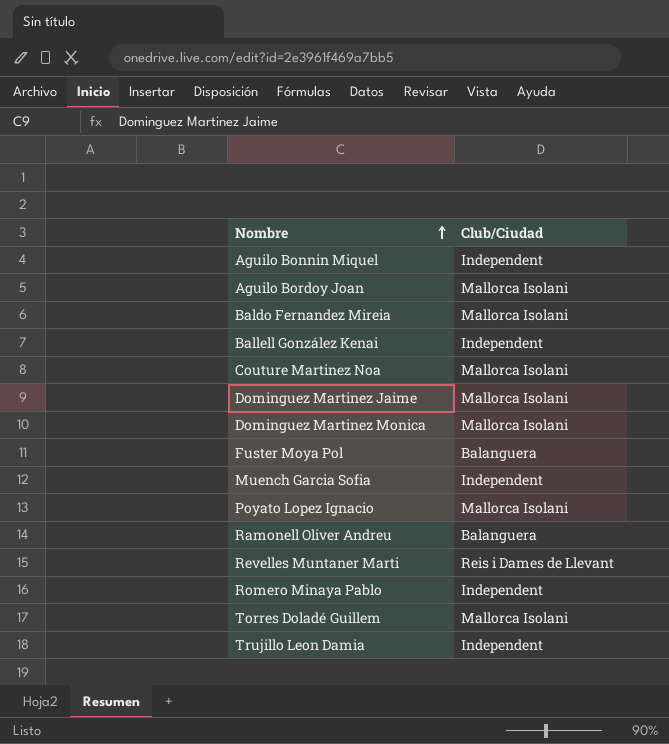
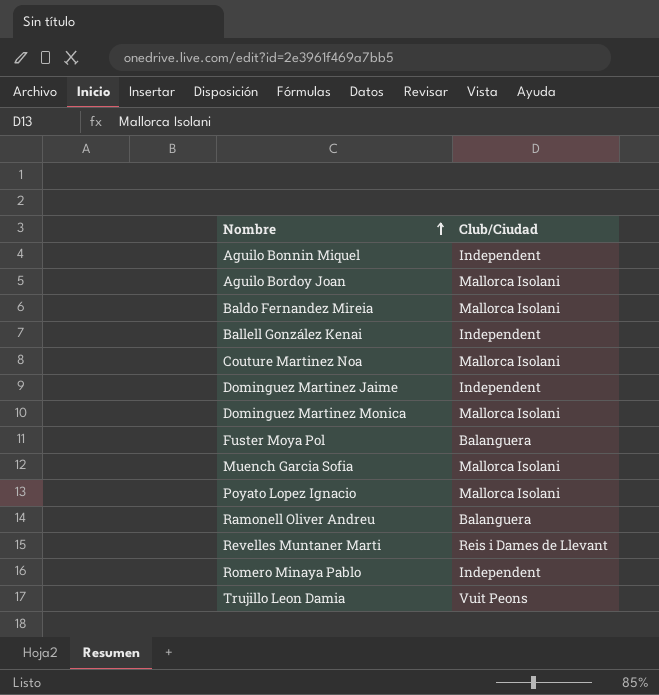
row Torres Doladé Guillem: Mallorca Isolani -> none
Dominguez Martinez Jaime | Club/Ciudad: Mallorca Isolani -> Independent
Muench Garcia Sofia | Club/Ciudad: Independent -> Mallorca Isolani
Trujillo Leon Damia | Club/Ciudad: Independent -> Vuit Peons

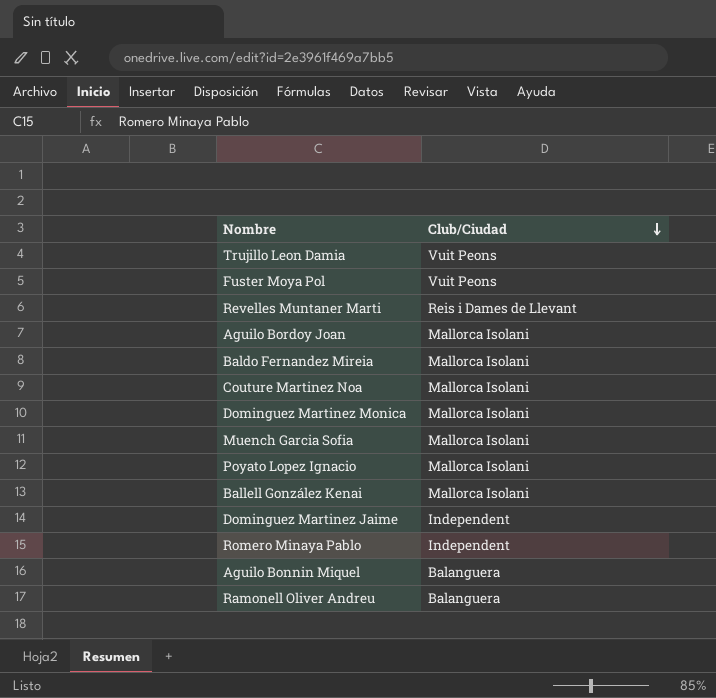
row order: Nombre ascending -> Club/Ciudad descending
Fuster Moya Pol | Club/Ciudad: Balanguera -> Vuit Peons
Ballell González Kenai | Club/Ciudad: Independent -> Mallorca Isolani
Aguilo Bonnin Miquel | Club/Ciudad: Independent -> Balanguera

